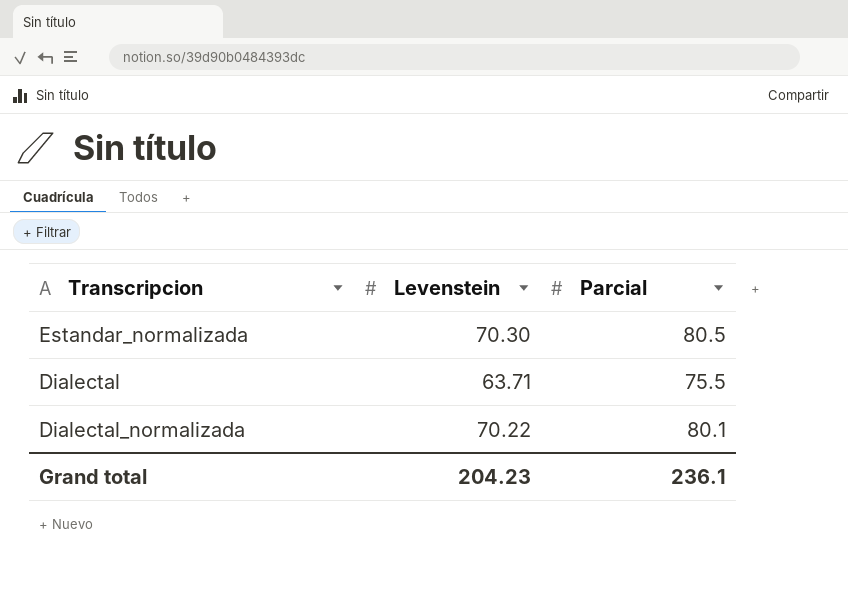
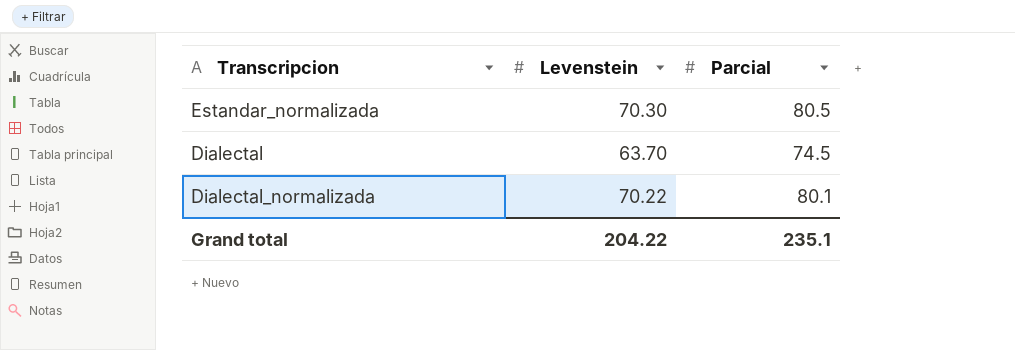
Dialectal | Levenstein: 63.71 -> 63.70
Dialectal | Parcial: 75.5 -> 74.5
Grand total | Levenstein: 204.23 -> 204.22
Grand total | Parcial: 236.1 -> 235.1

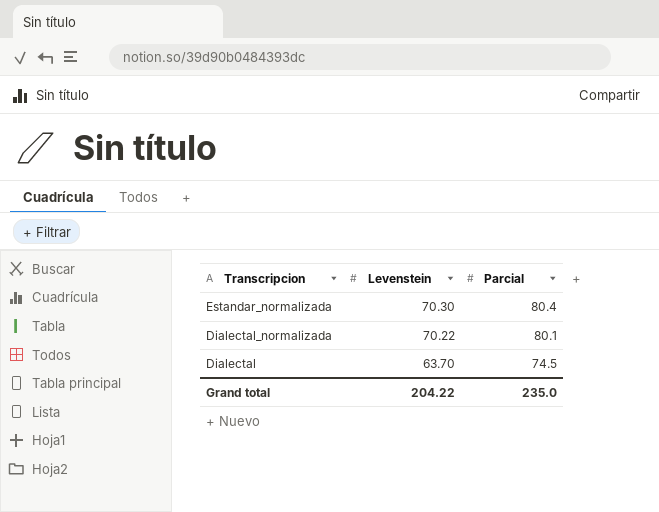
row order: none -> Transcripcion descending
Estandar_normalizada | Parcial: 80.5 -> 80.4
Grand total | Parcial: 235.1 -> 235.0

